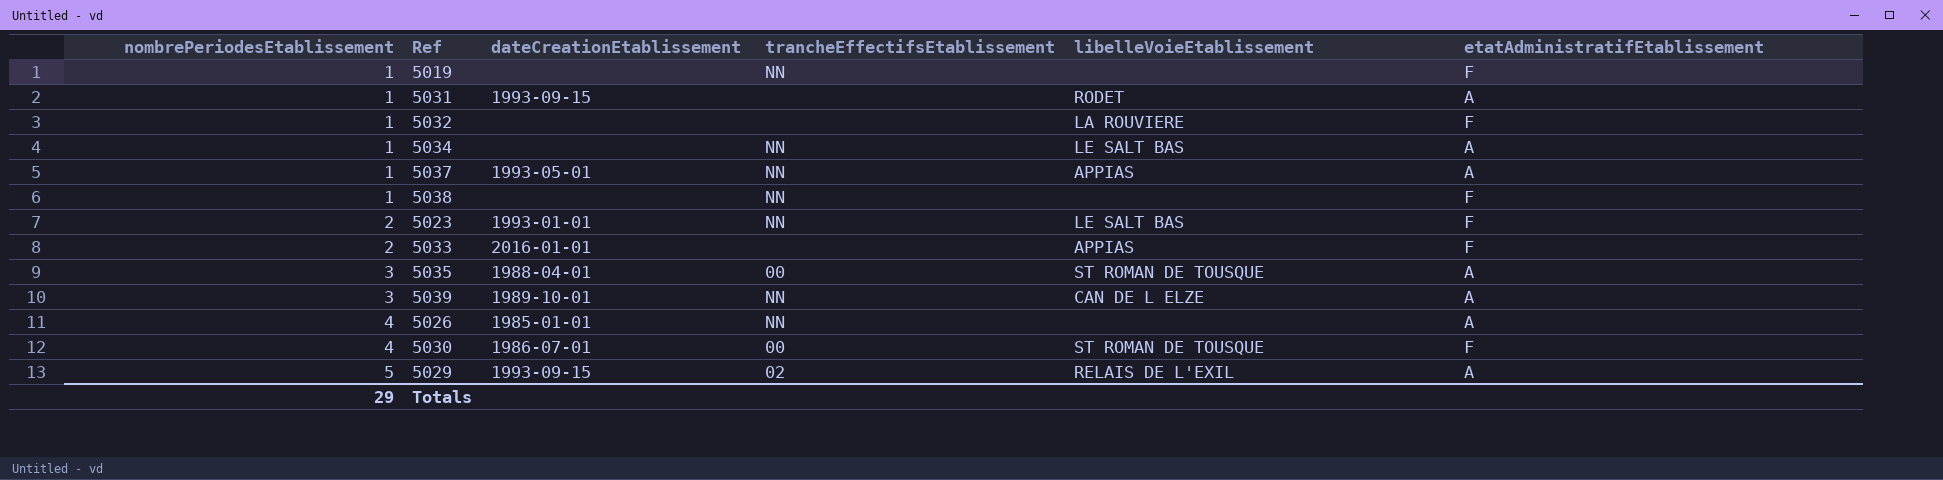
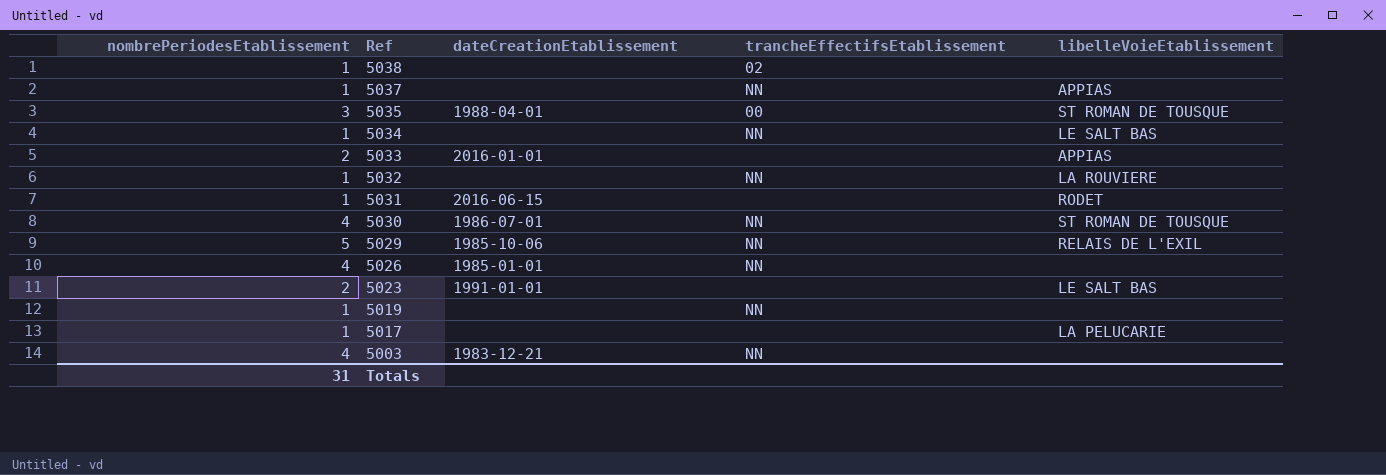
row order: nombrePeriodesEtablissement ascending -> Ref descending
column etatAdministratifEtablissement | position: 6 -> none
row 5039: 3 | 1989-10-01 | NN | CAN DE L ELZE | A -> none
5038 | trancheEffectifsEtablissement: NN -> 02
5037 | dateCreationEtablissement: 1993-05-01 -> none
5032 | trancheEffectifsEtablissement: none -> NN
5031 | dateCreationEtablissement: 1993-09-15 -> 2016-06-15
5030 | trancheEffectifsEtablissement: 00 -> NN
5029 | dateCreationEtablissement: 1993-09-15 -> 1985-10-06
5029 | trancheEffectifsEtablissement: 02 -> NN
5023 | dateCreationEtablissement: 1993-01-01 -> 1991-01-01
5023 | trancheEffectifsEtablissement: NN -> none
row 5017: none -> 1 | none | none | LA PELUCARIE
row 5003: none -> 4 | 1983-12-21 | NN | none
Totals | nombrePeriodesEtablissement: 29 -> 31

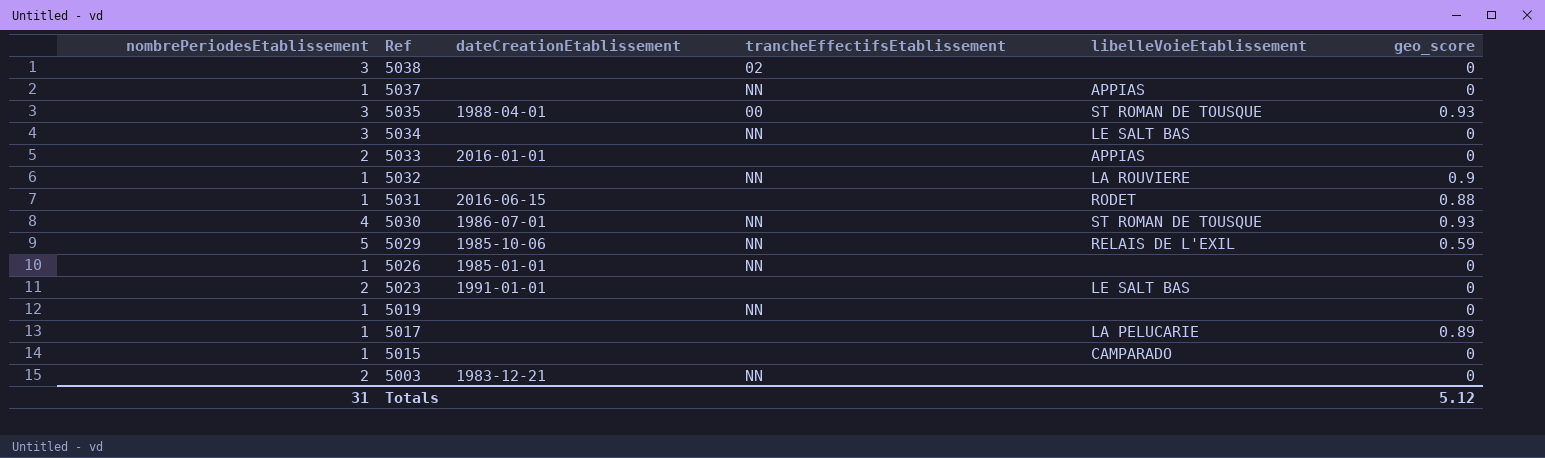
column geo_score | position: none -> 6
5038 | nombrePeriodesEtablissement: 1 -> 3
5034 | nombrePeriodesEtablissement: 1 -> 3
5026 | nombrePeriodesEtablissement: 4 -> 1
row 5015: none -> 1 | none | none | CAMPARADO | 0
5003 | nombrePeriodesEtablissement: 4 -> 2

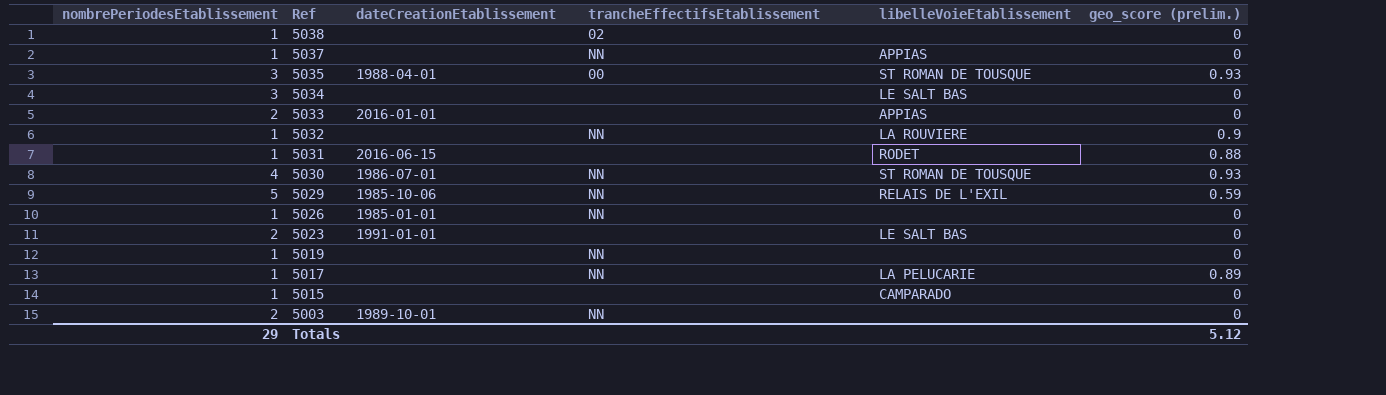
column name: geo_score -> geo_score (prelim.)
5038 | nombrePeriodesEtablissement: 3 -> 1
5034 | trancheEffectifsEtablissement: NN -> none
5017 | trancheEffectifsEtablissement: none -> NN
5003 | dateCreationEtablissement: 1983-12-21 -> 1989-10-01
Totals | nombrePeriodesEtablissement: 31 -> 29

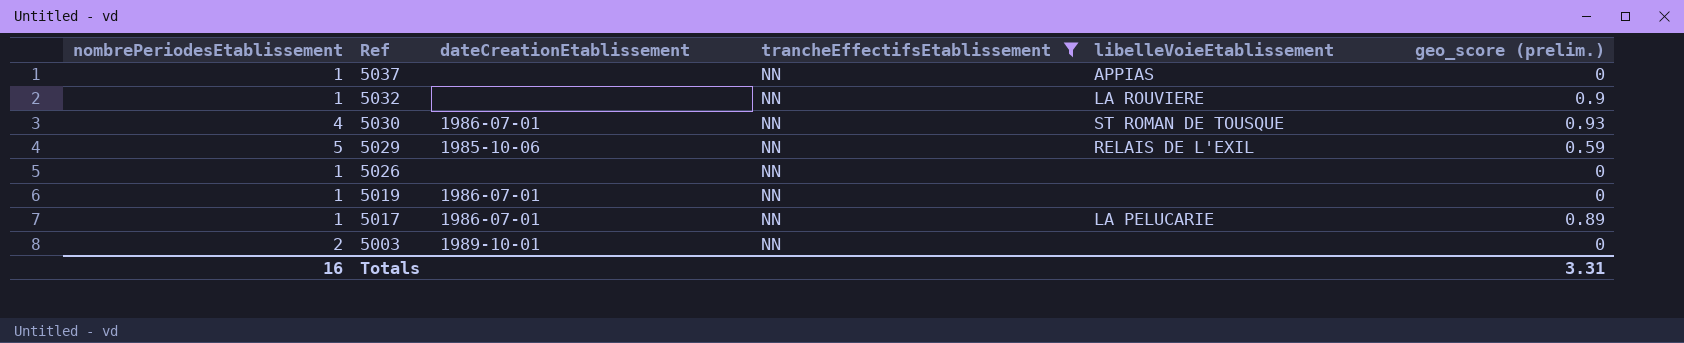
filter: none -> trancheEffectifsEtablissement = NN
5026 | dateCreationEtablissement: 1985-01-01 -> none
5019 | dateCreationEtablissement: none -> 1986-07-01
5017 | dateCreationEtablissement: none -> 1986-07-01
Totals | nombrePeriodesEtablissement: 29 -> 16
Totals | geo_score (prelim.): 5.12 -> 3.31

